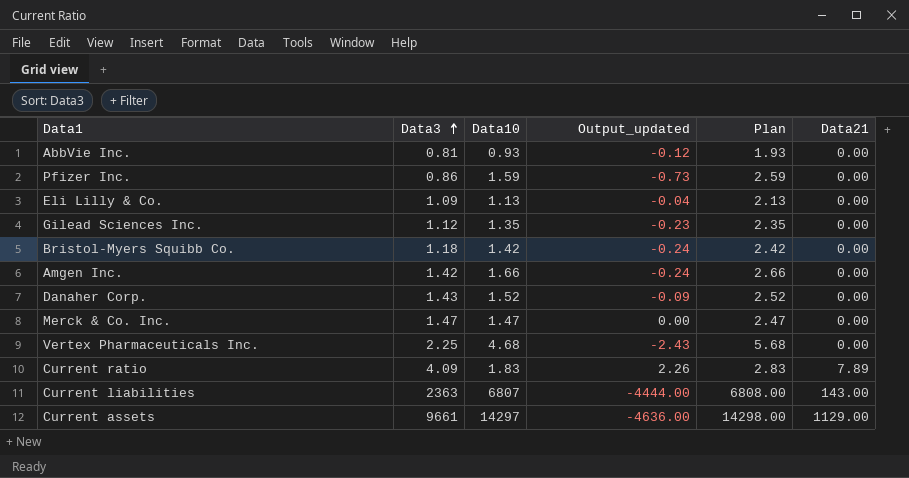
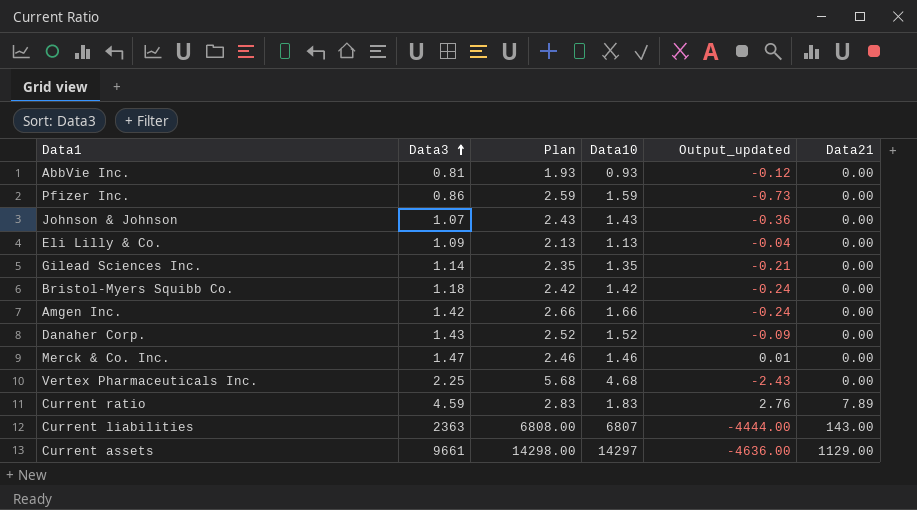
column Plan | position: 5 -> 3
row Johnson & Johnson: none -> 1.07 | 2.43 | 1.43 | -0.36 | 0.00
Gilead Sciences Inc. | Data3: 1.12 -> 1.14
Gilead Sciences Inc. | Output_updated: -0.23 -> -0.21
Merck & Co. Inc. | Plan: 2.47 -> 2.46
Merck & Co. Inc. | Data10: 1.47 -> 1.46
Merck & Co. Inc. | Output_updated: 0.00 -> 0.01
Current ratio | Data3: 4.09 -> 4.59
Current ratio | Output_updated: 2.26 -> 2.76

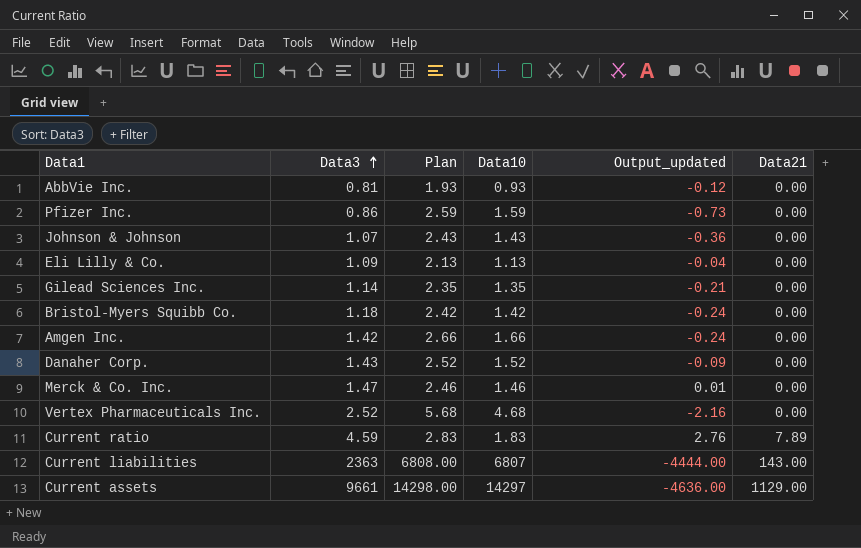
Vertex Pharmaceuticals Inc. | Data3: 2.25 -> 2.52
Vertex Pharmaceuticals Inc. | Output_updated: -2.43 -> -2.16

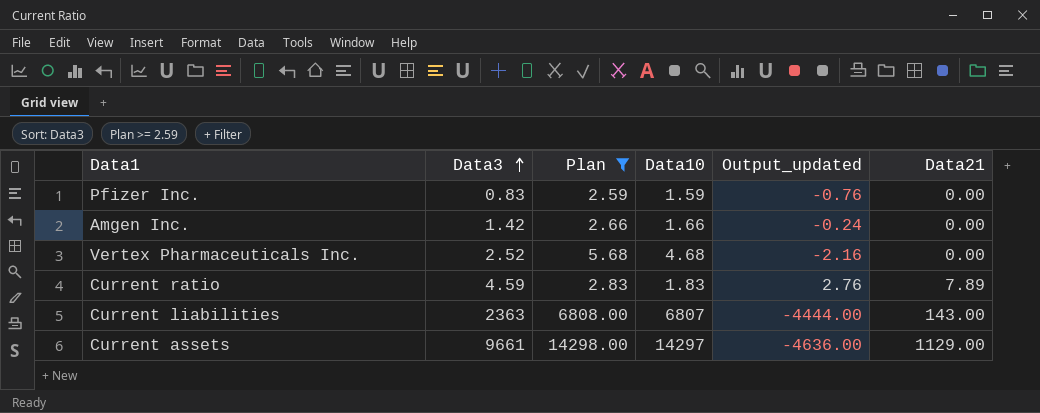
filter: none -> Plan >= 2.59
Pfizer Inc. | Data3: 0.86 -> 0.83
Pfizer Inc. | Output_updated: -0.73 -> -0.76

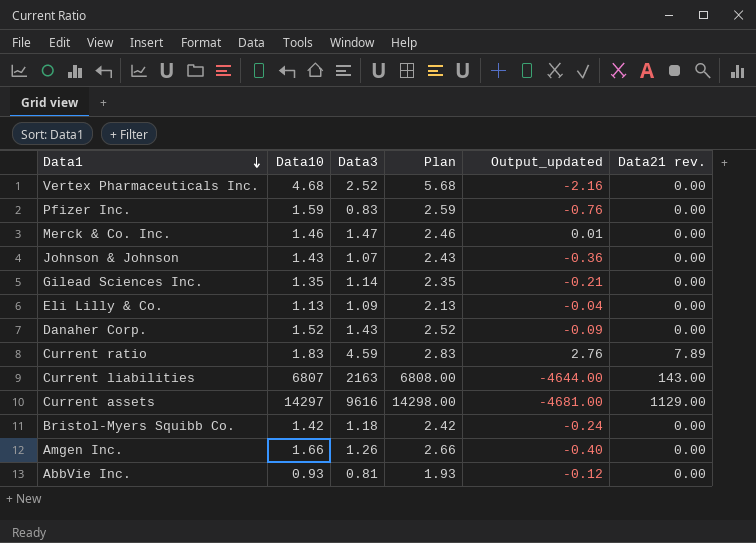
filter: Plan >= 2.59 -> none
row order: Data3 ascending -> Data1 descending
column Data10 | position: 4 -> 2
column name: Data21 -> Data21 rev.
Current liabilities | Data3: 2363 -> 2163
Current liabilities | Output_updated: -4444.00 -> -4644.00
Current assets | Data3: 9661 -> 9616
Current assets | Output_updated: -4636.00 -> -4681.00
Amgen Inc. | Data3: 1.42 -> 1.26
Amgen Inc. | Output_updated: -0.24 -> -0.40

